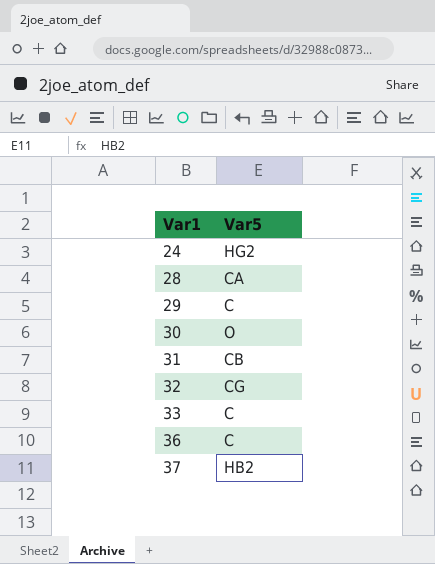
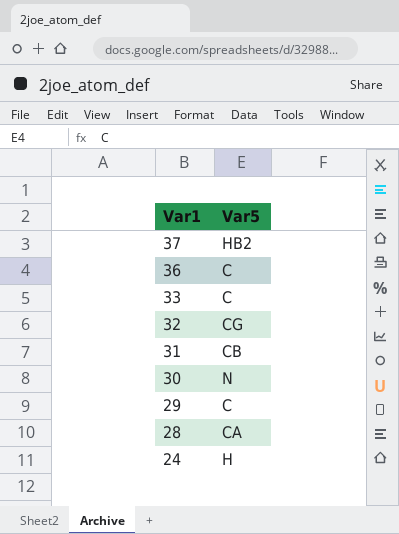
row order: Var1 ascending -> Var1 descending
30 | Var5: O -> N
24 | Var5: HG2 -> H

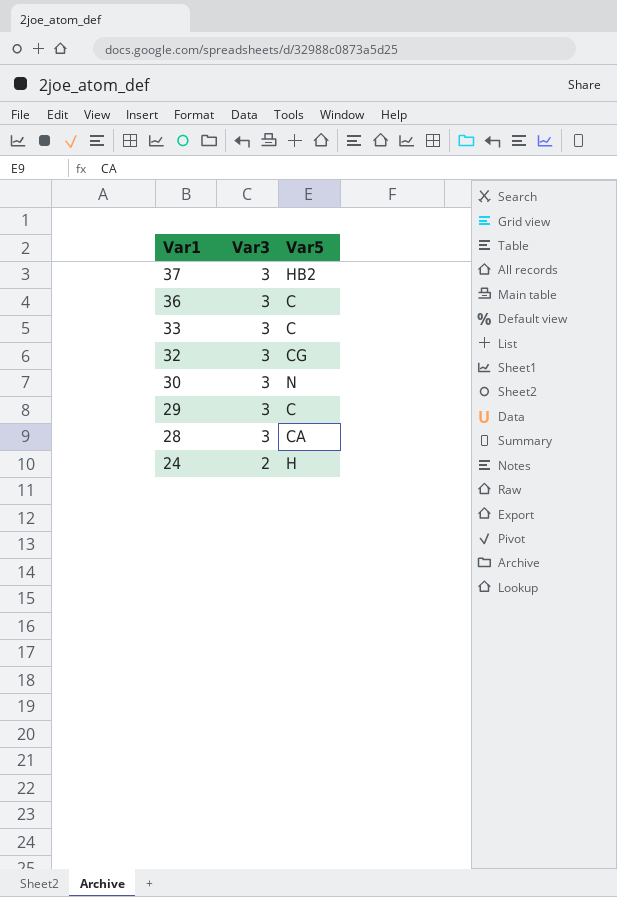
column Var3 | position: none -> 2
row 31: CB -> none

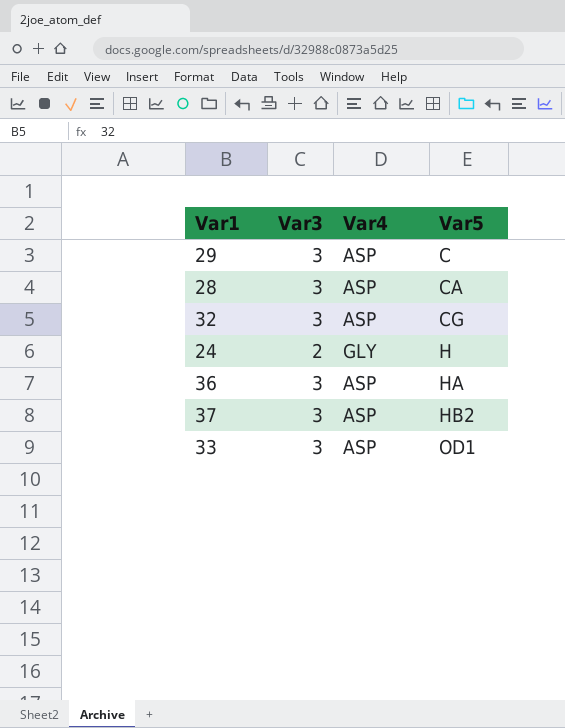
row order: Var1 descending -> Var5 ascending
column Var4 | position: none -> 3
row 30: 3 | N -> none
36 | Var5: C -> HA
33 | Var5: C -> OD1

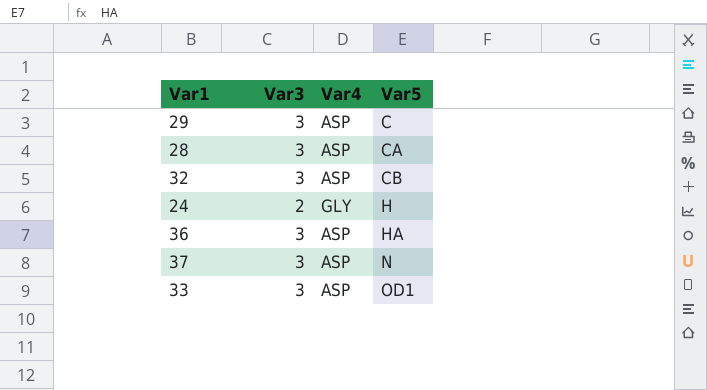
32 | Var5: CG -> CB
37 | Var5: HB2 -> N

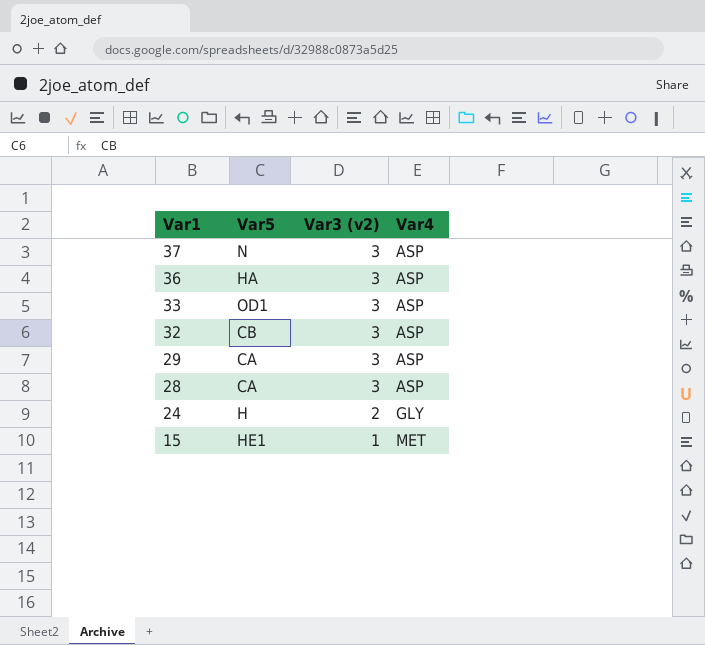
row order: Var5 ascending -> Var1 descending
column Var5 | position: 4 -> 2
column name: Var3 -> Var3 (v2)
29 | Var5: C -> CA
row 15: none -> HE1 | 1 | MET

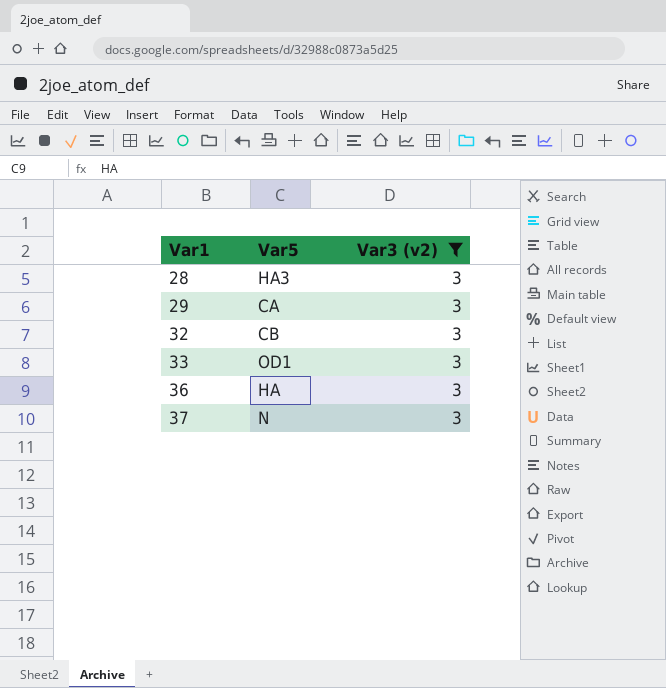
filter: none -> Var3 (v2) = 3
row order: Var1 descending -> Var1 ascending
column Var4 | position: 4 -> none
28 | Var5: CA -> HA3

